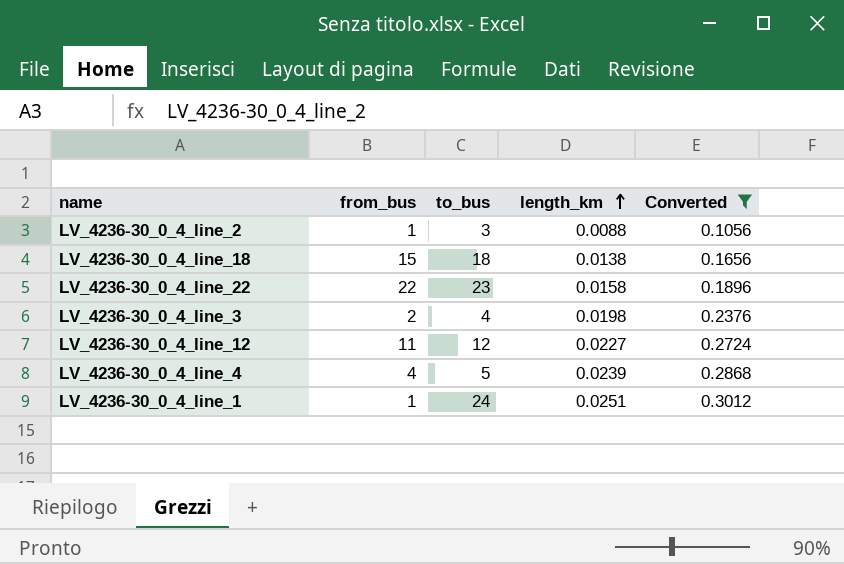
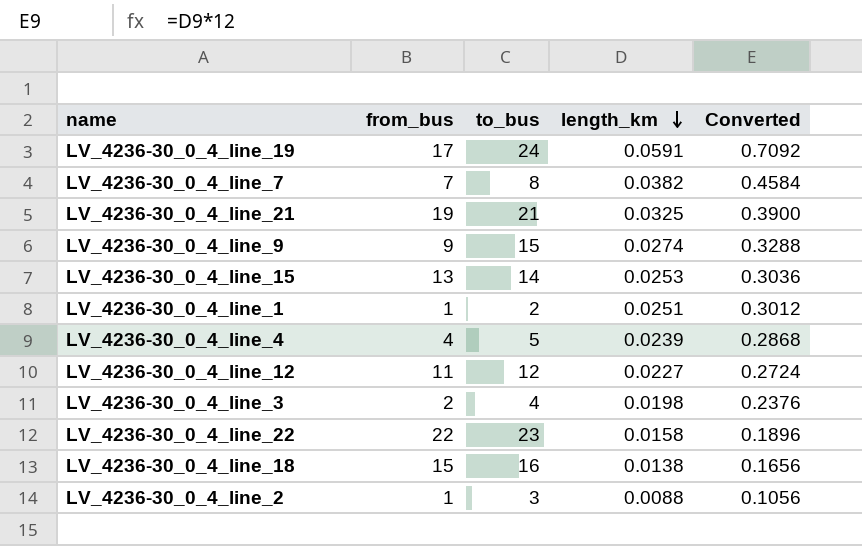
filter: Converted <= 0.3012 -> none
row order: length_km ascending -> length_km descending
LV_4236-30_0_4_line_1 | to_bus: 24 -> 2
LV_4236-30_0_4_line_18 | to_bus: 18 -> 16

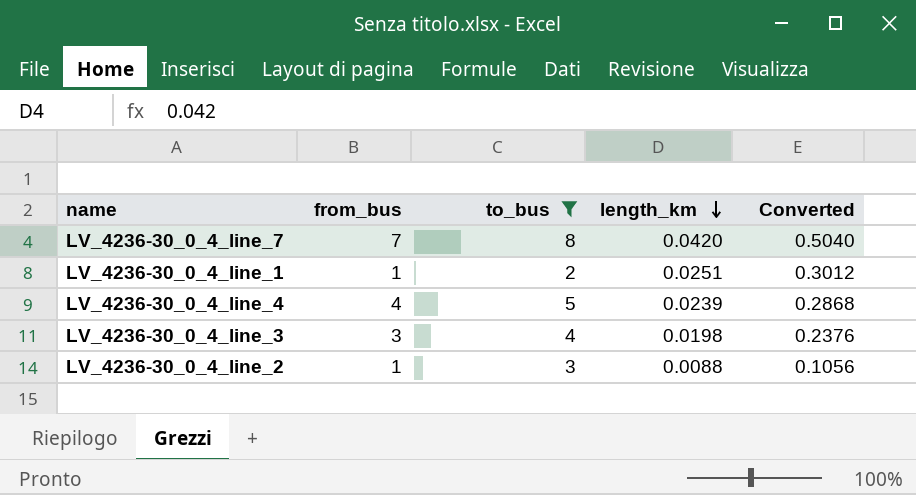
filter: none -> to_bus <= 8
LV_4236-30_0_4_line_7 | length_km: 0.0382 -> 0.0420
LV_4236-30_0_4_line_7 | Converted: 0.4584 -> 0.5040
LV_4236-30_0_4_line_3 | from_bus: 2 -> 3

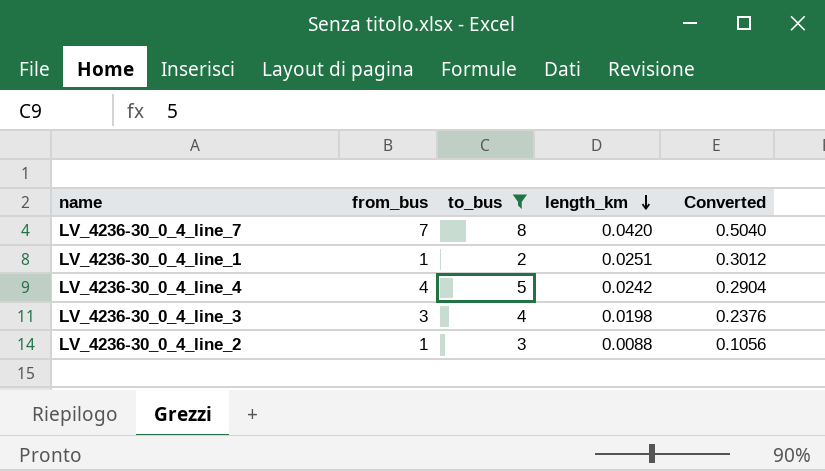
LV_4236-30_0_4_line_4 | length_km: 0.0239 -> 0.0242
LV_4236-30_0_4_line_4 | Converted: 0.2868 -> 0.2904

